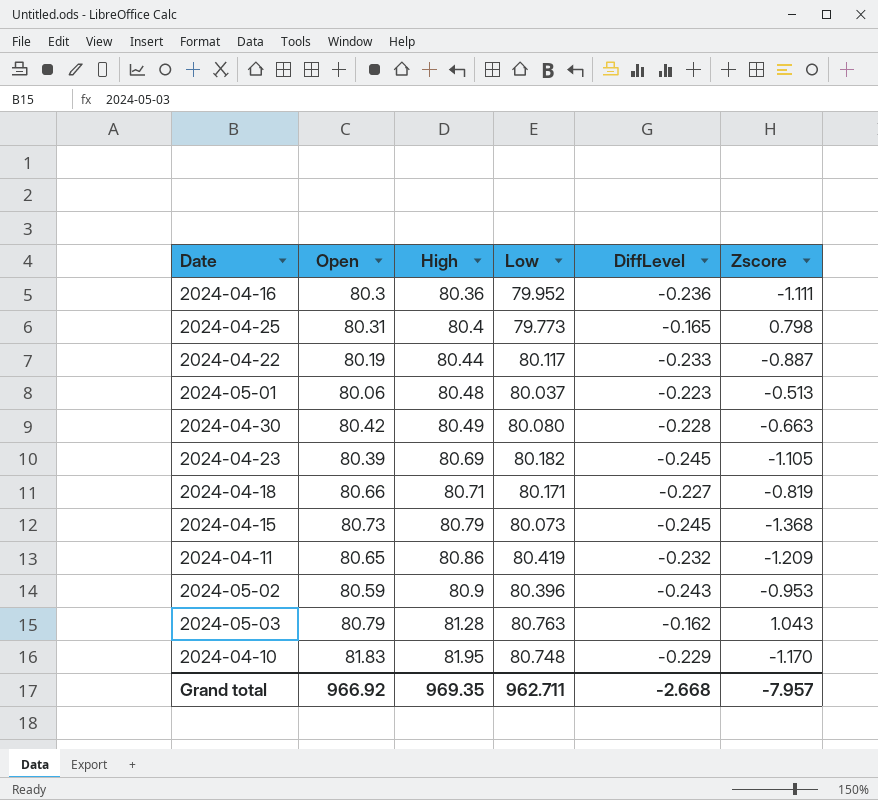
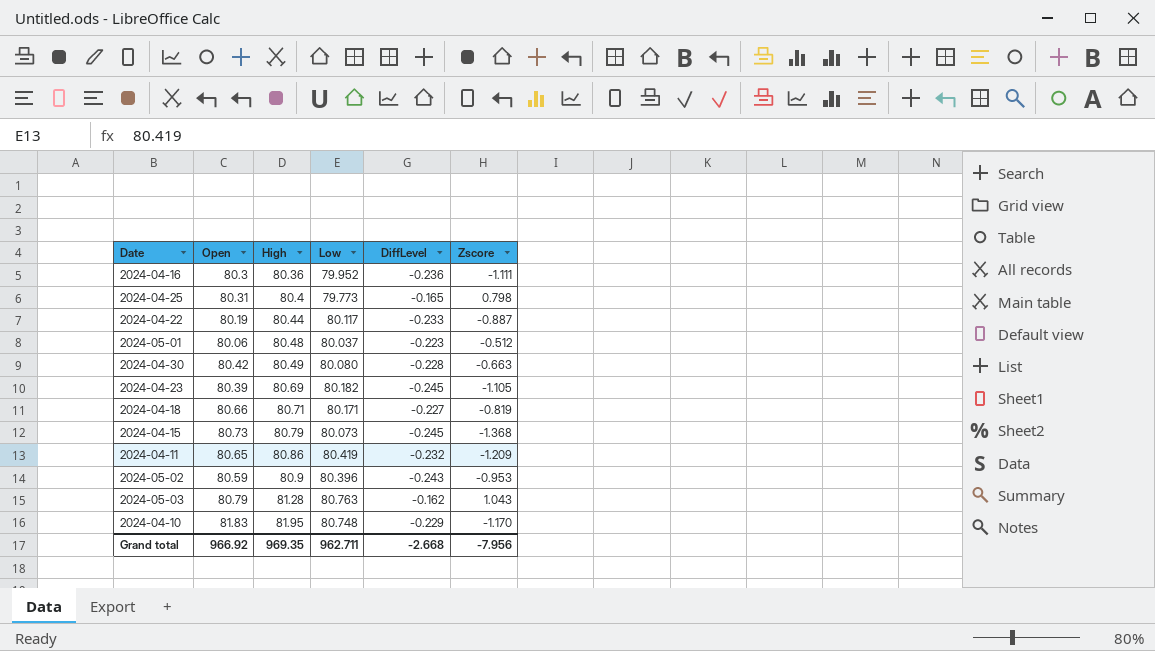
2024-05-01 | Zscore: -0.513 -> -0.512
Grand total | Zscore: -7.957 -> -7.956

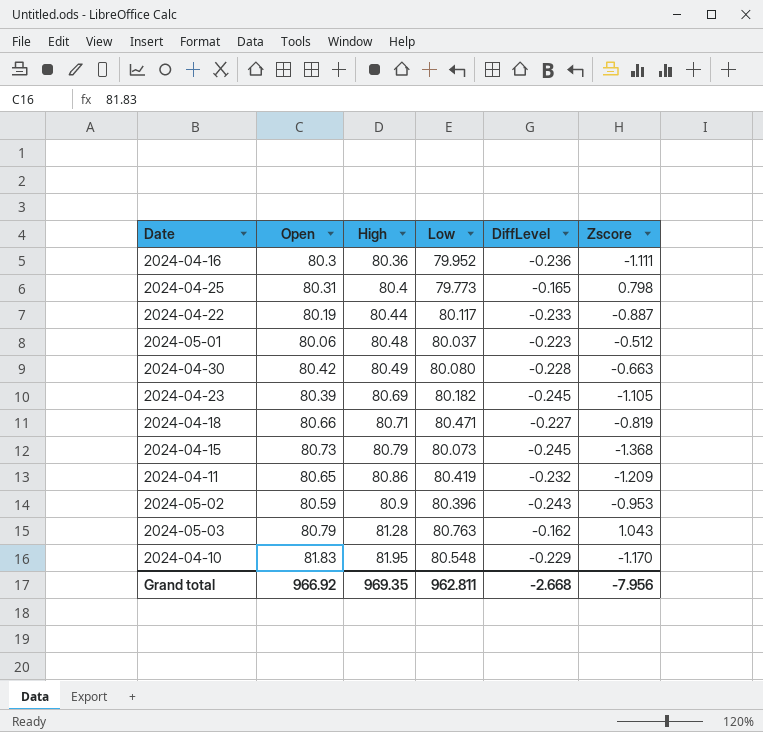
2024-04-18 | Low: 80.171 -> 80.471
2024-04-10 | Low: 80.748 -> 80.548
Grand total | Low: 962.711 -> 962.811

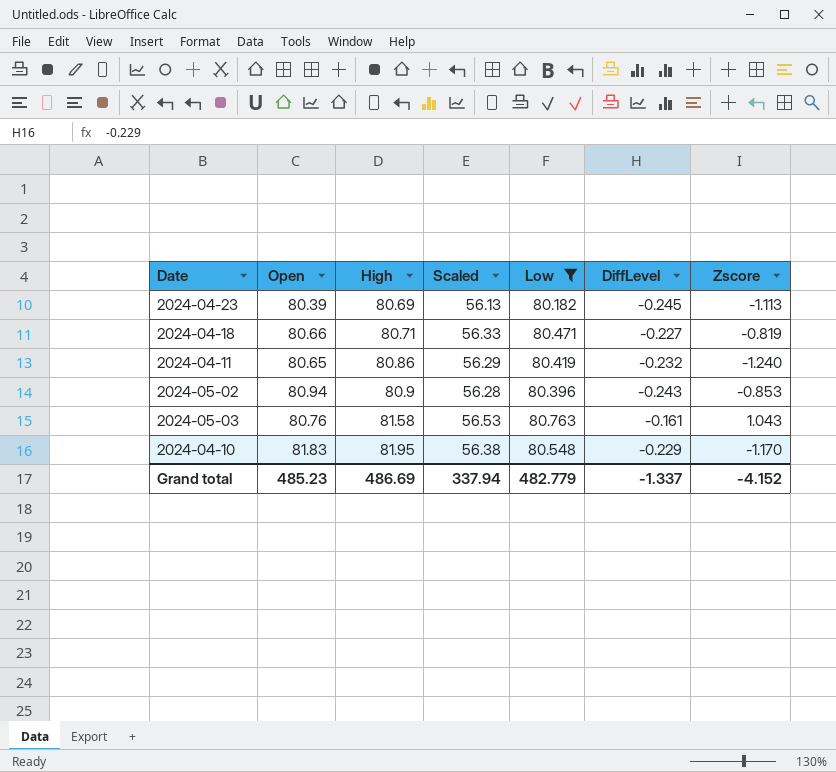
filter: none -> Low >= 80.182
column Scaled | formula: none -> [Low] * 0.7
2024-04-23 | Zscore: -1.105 -> -1.113
2024-04-11 | Zscore: -1.209 -> -1.240
2024-05-02 | Open: 80.59 -> 80.94
2024-05-02 | Zscore: -0.953 -> -0.853
2024-05-03 | Open: 80.79 -> 80.76
2024-05-03 | High: 81.28 -> 81.58
2024-05-03 | DiffLevel: -0.162 -> -0.161
Grand total | Open: 966.92 -> 485.23
Grand total | High: 969.35 -> 486.69
Grand total | Low: 962.811 -> 482.779
Grand total | DiffLevel: -2.668 -> -1.337
Grand total | Zscore: -7.956 -> -4.152

